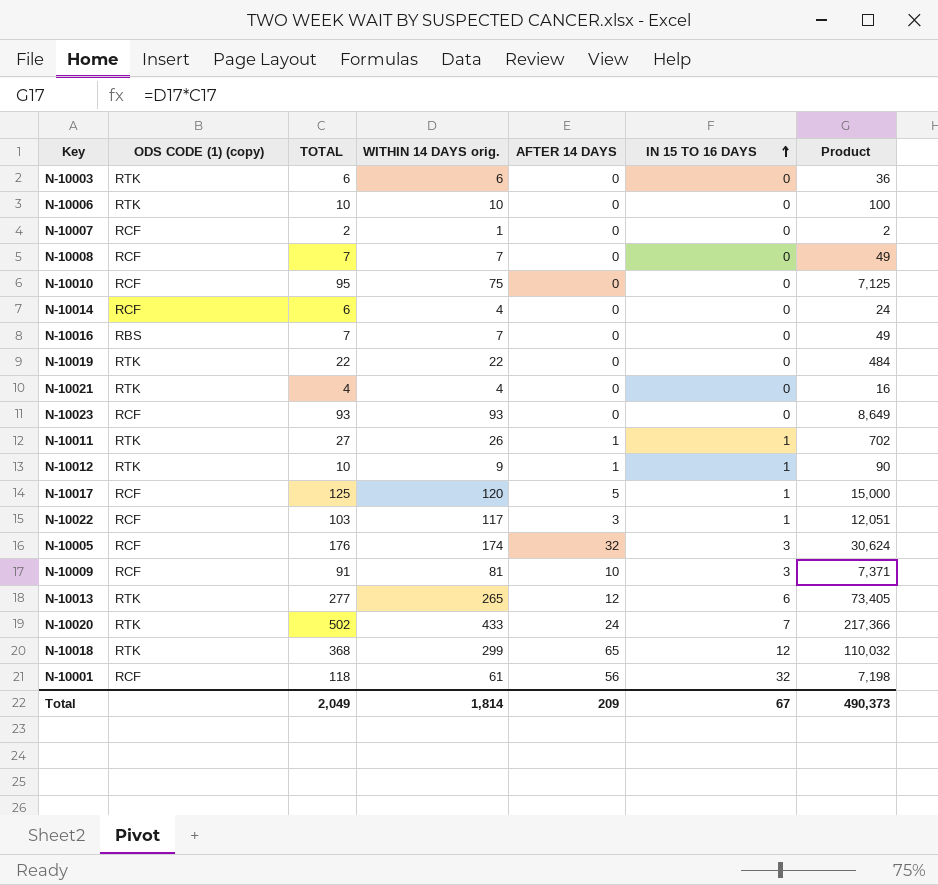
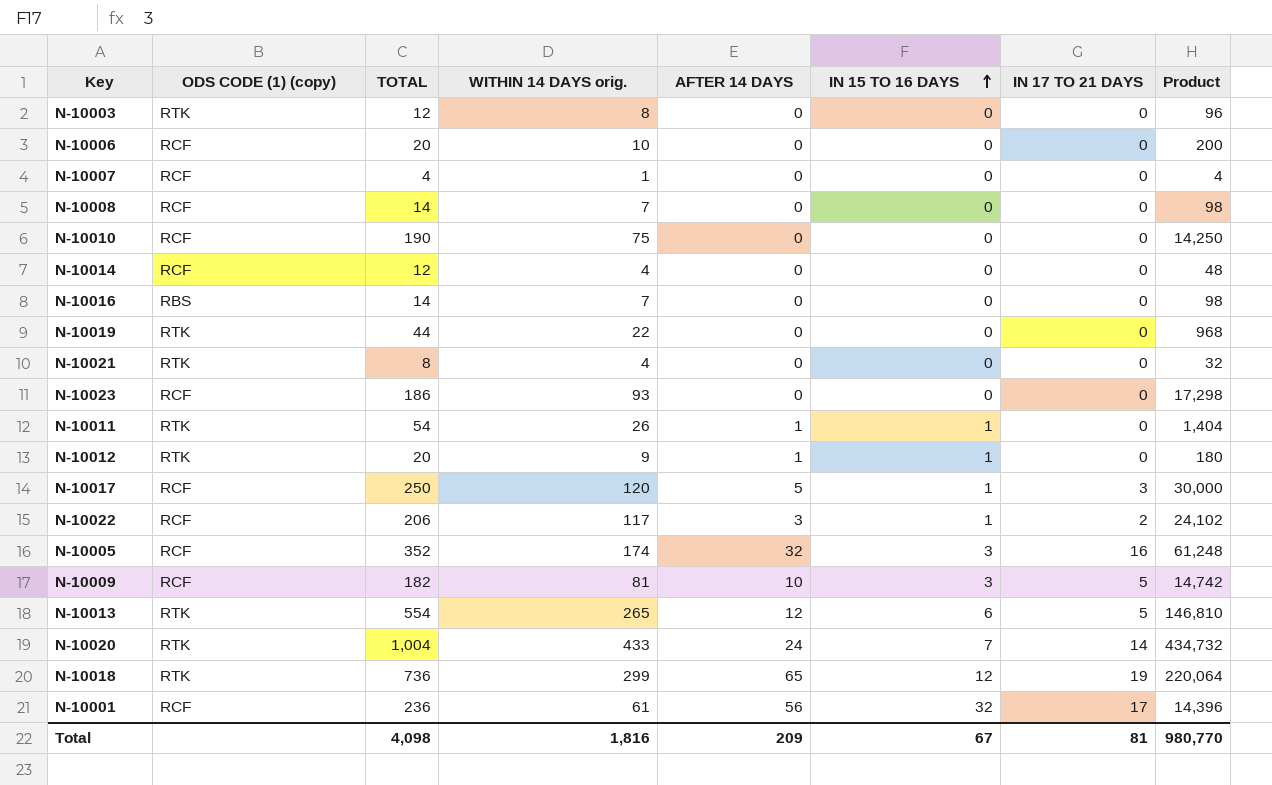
column IN 17 TO 21 DAYS | position: none -> 7
N-10003 | TOTAL: 6 -> 12
N-10003 | WITHIN 14 DAYS orig.: 6 -> 8
N-10003 | Product: 36 -> 96
N-10006 | ODS CODE (1) (copy): RTK -> RCF
N-10006 | TOTAL: 10 -> 20
N-10006 | Product: 100 -> 200
N-10007 | TOTAL: 2 -> 4
N-10007 | Product: 2 -> 4
N-10008 | TOTAL: 7 -> 14
N-10008 | Product: 49 -> 98
N-10010 | TOTAL: 95 -> 190
N-10010 | Product: 7,125 -> 14,250
N-10014 | TOTAL: 6 -> 12
N-10014 | Product: 24 -> 48
N-10016 | TOTAL: 7 -> 14
N-10016 | Product: 49 -> 98
N-10019 | TOTAL: 22 -> 44
N-10019 | Product: 484 -> 968
N-10021 | TOTAL: 4 -> 8
N-10021 | Product: 16 -> 32
N-10023 | TOTAL: 93 -> 186
N-10023 | Product: 8,649 -> 17,298
N-10011 | TOTAL: 27 -> 54
N-10011 | Product: 702 -> 1,404
N-10012 | TOTAL: 10 -> 20
N-10012 | Product: 90 -> 180
N-10017 | TOTAL: 125 -> 250
N-10017 | Product: 15,000 -> 30,000
N-10022 | TOTAL: 103 -> 206
N-10022 | Product: 12,051 -> 24,102
N-10005 | TOTAL: 176 -> 352
N-10005 | Product: 30,624 -> 61,248
N-10009 | TOTAL: 91 -> 182
N-10009 | Product: 7,371 -> 14,742
N-10013 | TOTAL: 277 -> 554
N-10013 | Product: 73,405 -> 146,810
N-10020 | TOTAL: 502 -> 1,004
N-10020 | Product: 217,366 -> 434,732
N-10018 | TOTAL: 368 -> 736
N-10018 | Product: 110,032 -> 220,064
N-10001 | TOTAL: 118 -> 236
N-10001 | Product: 7,198 -> 14,396
Total | TOTAL: 2,049 -> 4,098
Total | WITHIN 14 DAYS orig.: 1,814 -> 1,816
Total | Product: 490,373 -> 980,770

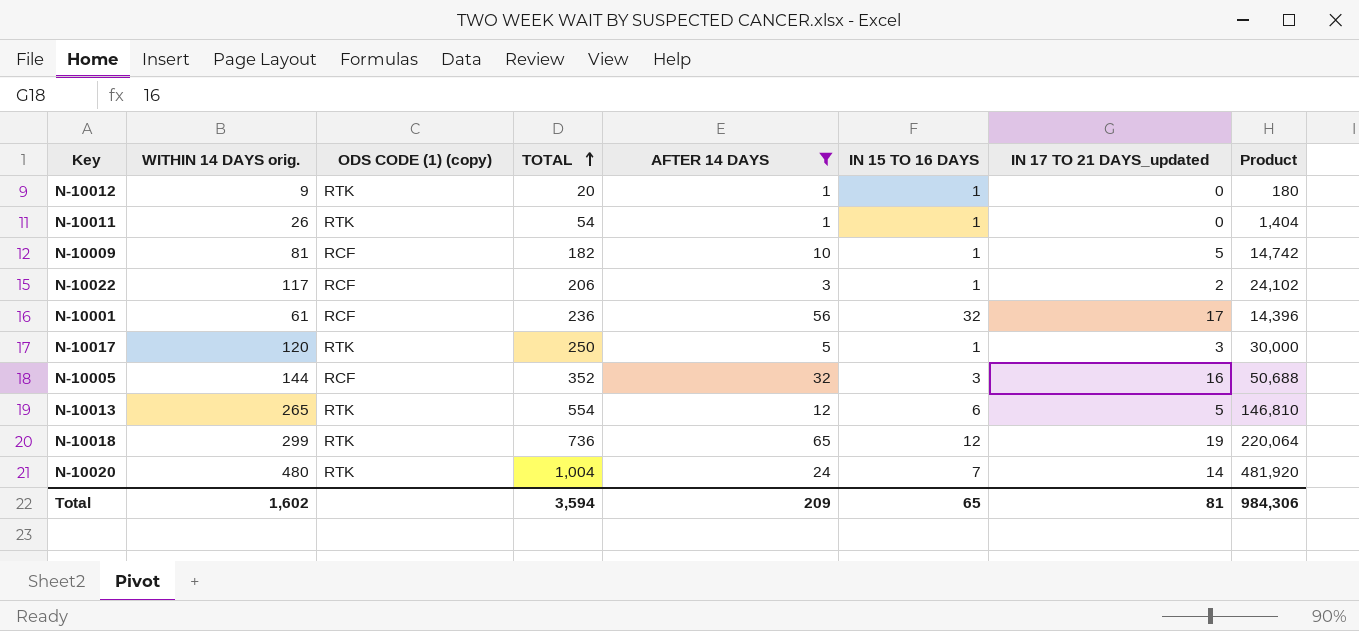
filter: none -> AFTER 14 DAYS != 0
row order: IN 15 TO 16 DAYS ascending -> TOTAL ascending
column WITHIN 14 DAYS orig. | position: 4 -> 2
column name: IN 17 TO 21 DAYS -> IN 17 TO 21 DAYS_updated
N-10009 | IN 15 TO 16 DAYS: 3 -> 1
N-10017 | ODS CODE (1) (copy): RCF -> RTK
N-10005 | WITHIN 14 DAYS orig.: 174 -> 144
N-10005 | Product: 61,248 -> 50,688
N-10020 | WITHIN 14 DAYS orig.: 433 -> 480
N-10020 | Product: 434,732 -> 481,920
Total | WITHIN 14 DAYS orig.: 1,816 -> 1,602
Total | TOTAL: 4,098 -> 3,594
Total | IN 15 TO 16 DAYS: 67 -> 65
Total | Product: 980,770 -> 984,306

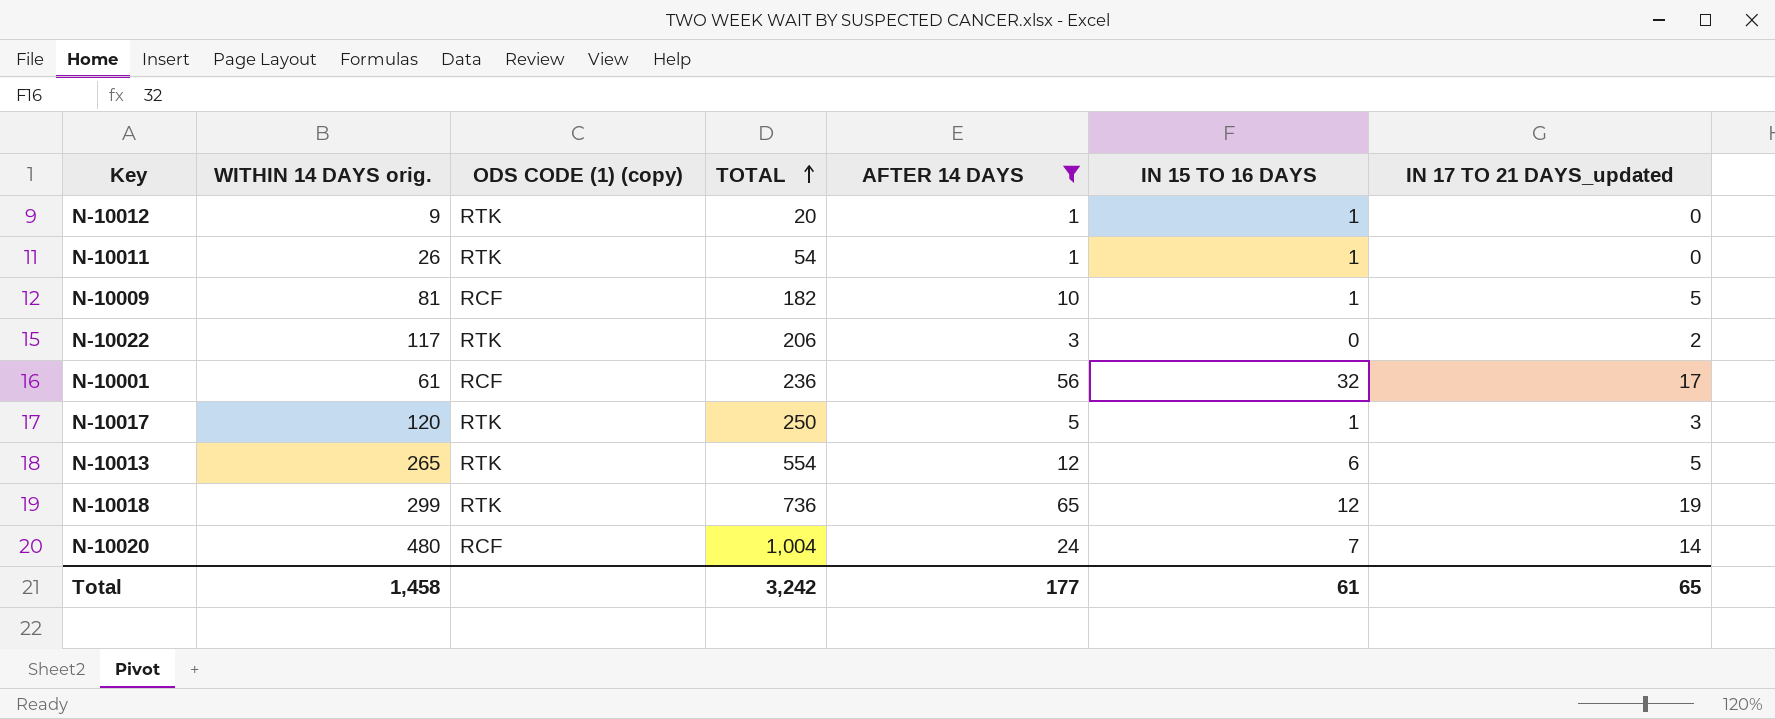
column Product | formula: [WITHIN 14 DAYS orig.] * [TOTAL] -> none
row N-10005: 144 | RCF | 352 | 32 | 3 | 16 | 50,688 -> none
N-10022 | ODS CODE (1) (copy): RCF -> RTK
N-10022 | IN 15 TO 16 DAYS: 1 -> 0
N-10020 | ODS CODE (1) (copy): RTK -> RCF
Total | WITHIN 14 DAYS orig.: 1,602 -> 1,458
Total | TOTAL: 3,594 -> 3,242
Total | AFTER 14 DAYS: 209 -> 177
Total | IN 15 TO 16 DAYS: 65 -> 61
Total | IN 17 TO 21 DAYS_updated: 81 -> 65

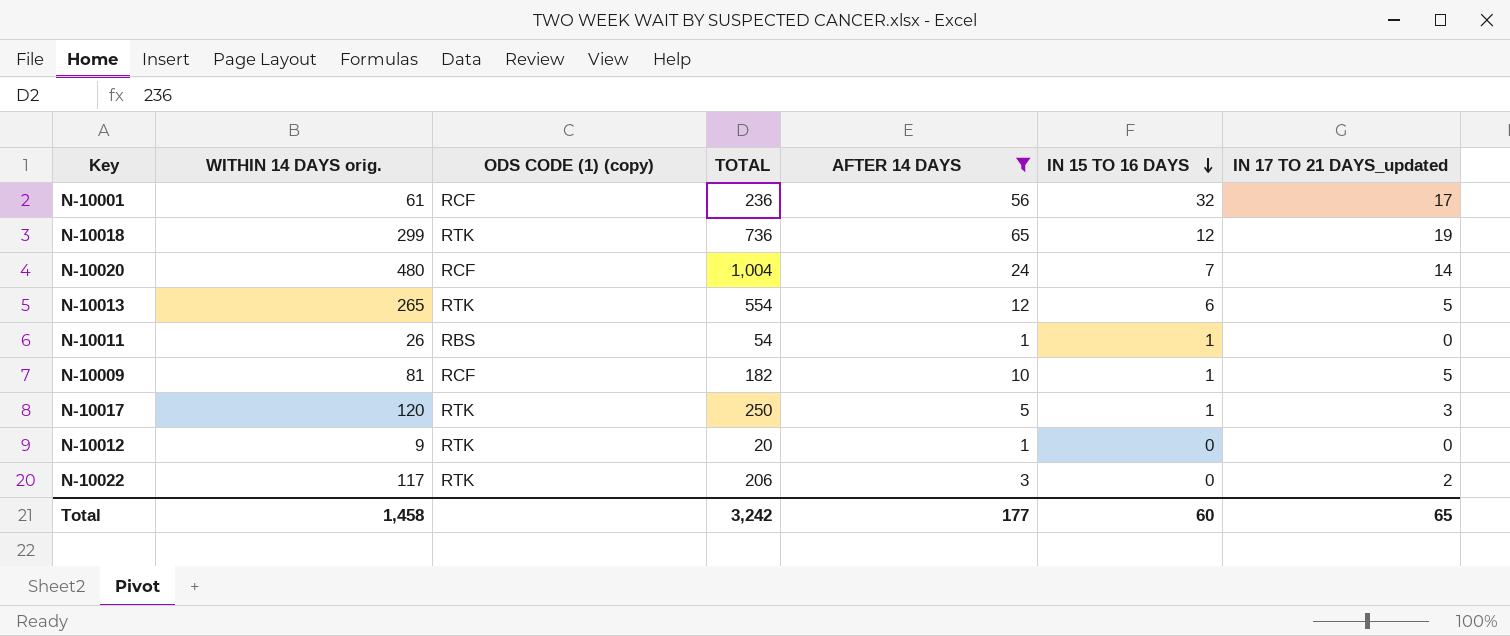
row order: TOTAL ascending -> IN 15 TO 16 DAYS descending
N-10011 | ODS CODE (1) (copy): RTK -> RBS
N-10012 | IN 15 TO 16 DAYS: 1 -> 0
Total | IN 15 TO 16 DAYS: 61 -> 60

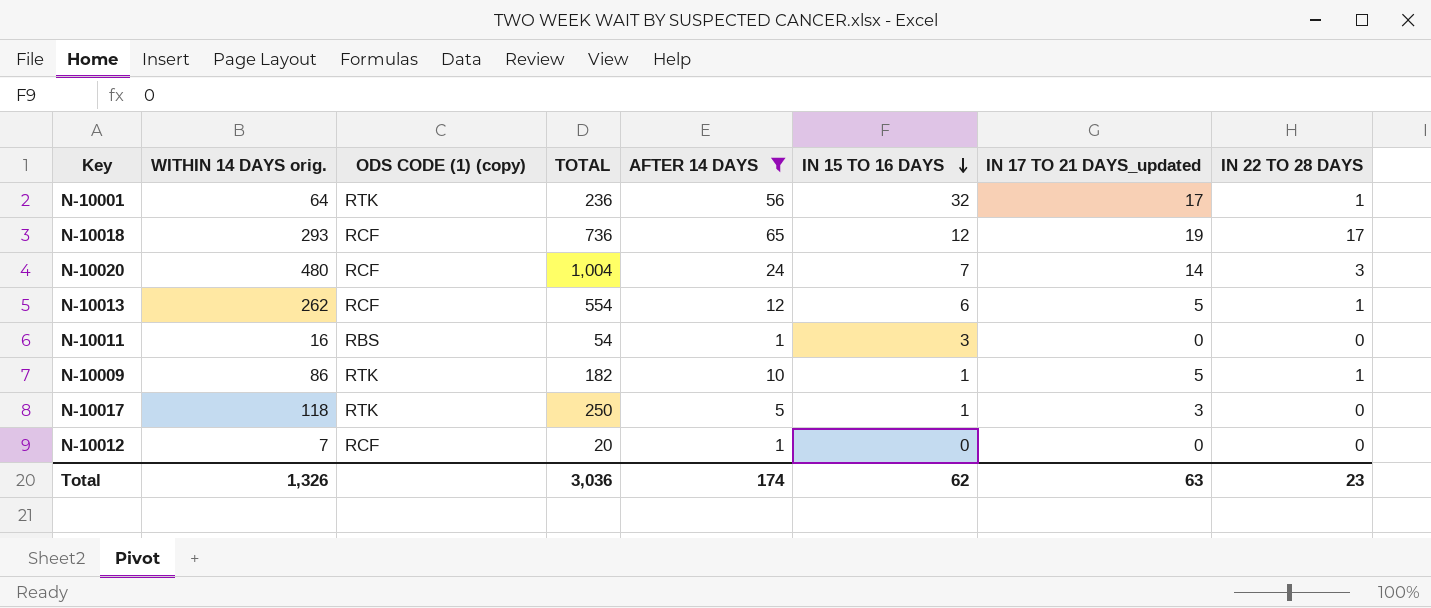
column IN 22 TO 28 DAYS | position: none -> 8
row N-10022: 117 | RTK | 206 | 3 | 0 | 2 -> none
N-10001 | WITHIN 14 DAYS orig.: 61 -> 64
N-10001 | ODS CODE (1) (copy): RCF -> RTK
N-10018 | WITHIN 14 DAYS orig.: 299 -> 293
N-10018 | ODS CODE (1) (copy): RTK -> RCF
N-10013 | WITHIN 14 DAYS orig.: 265 -> 262
N-10013 | ODS CODE (1) (copy): RTK -> RCF
N-10011 | WITHIN 14 DAYS orig.: 26 -> 16
N-10011 | IN 15 TO 16 DAYS: 1 -> 3
N-10009 | WITHIN 14 DAYS orig.: 81 -> 86
N-10009 | ODS CODE (1) (copy): RCF -> RTK
N-10017 | WITHIN 14 DAYS orig.: 120 -> 118
N-10012 | WITHIN 14 DAYS orig.: 9 -> 7
N-10012 | ODS CODE (1) (copy): RTK -> RCF
Total | WITHIN 14 DAYS orig.: 1,458 -> 1,326
Total | TOTAL: 3,242 -> 3,036
Total | AFTER 14 DAYS: 177 -> 174
Total | IN 15 TO 16 DAYS: 60 -> 62
Total | IN 17 TO 21 DAYS_updated: 65 -> 63

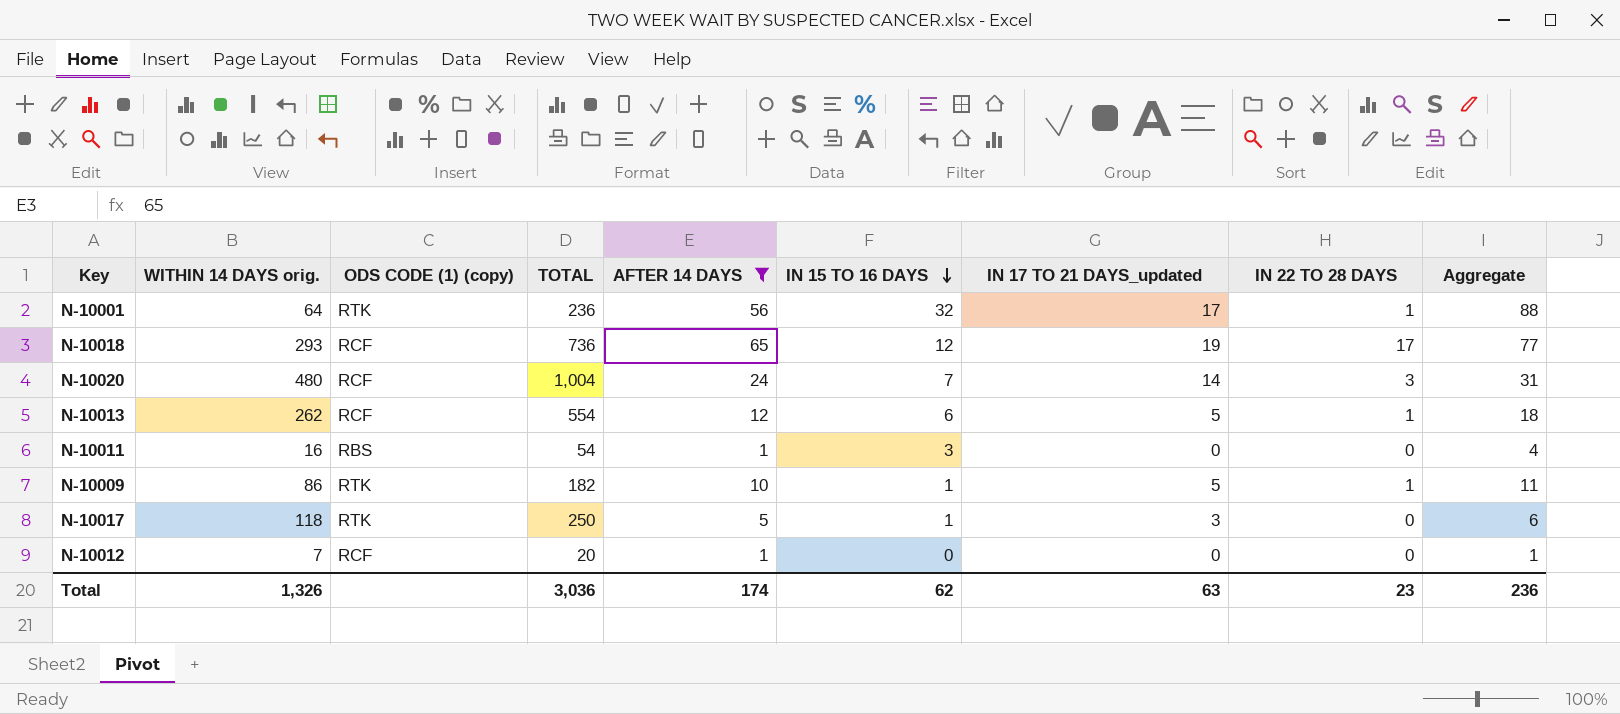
column Aggregate | formula: none -> [AFTER 14 DAYS] + [IN 15 TO 16 DAYS]

